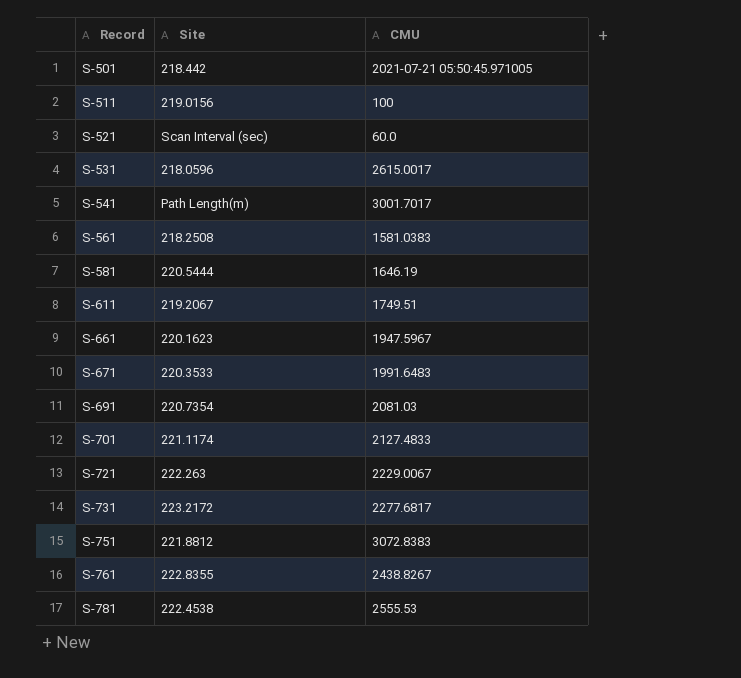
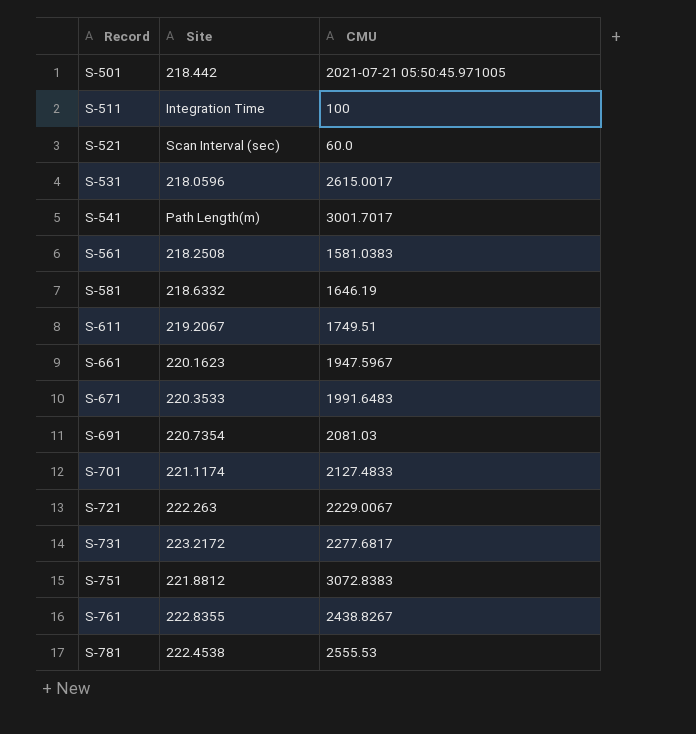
S-511 | Site: 219.0156 -> Integration Time
S-581 | Site: 220.5444 -> 218.6332

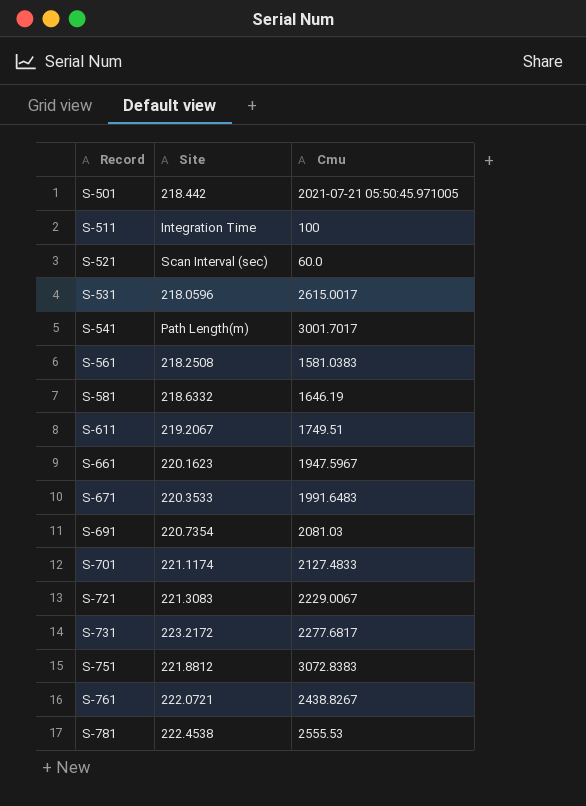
column name: CMU -> Cmu
S-721 | Site: 222.263 -> 221.3083
S-761 | Site: 222.8355 -> 222.0721

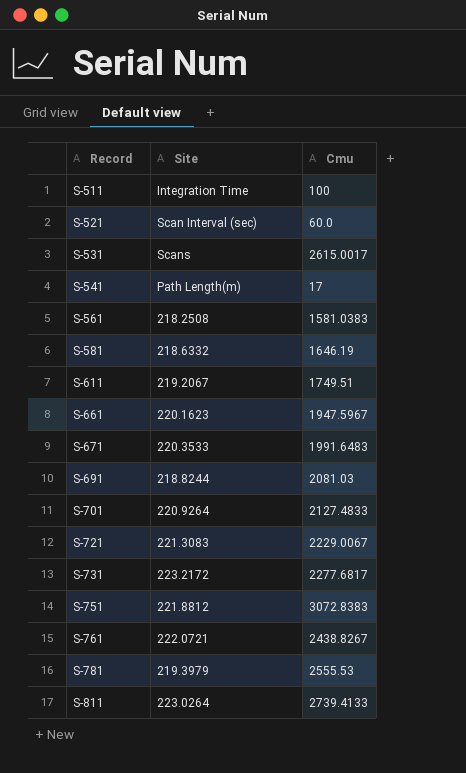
row S-501: 218.442 | 2021-07-21 05:50:45.971005 -> none
S-531 | Site: 218.0596 -> Scans
S-541 | Cmu: 3001.7017 -> 17
S-691 | Site: 220.7354 -> 218.8244
S-701 | Site: 221.1174 -> 220.9264
S-781 | Site: 222.4538 -> 219.3979
row S-811: none -> 223.0264 | 2739.4133

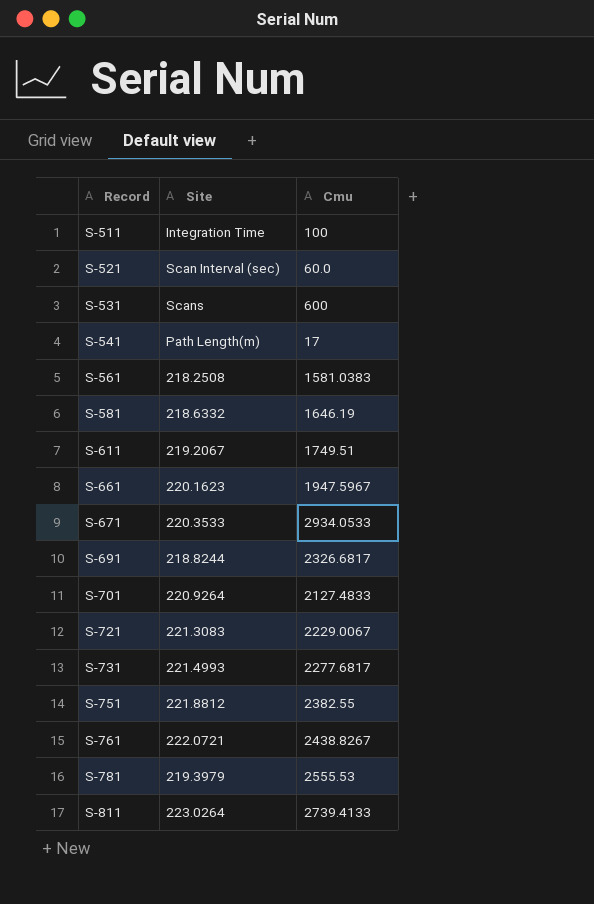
S-531 | Cmu: 2615.0017 -> 600
S-671 | Cmu: 1991.6483 -> 2934.0533
S-691 | Cmu: 2081.03 -> 2326.6817
S-731 | Site: 223.2172 -> 221.4993
S-751 | Cmu: 3072.8383 -> 2382.55

